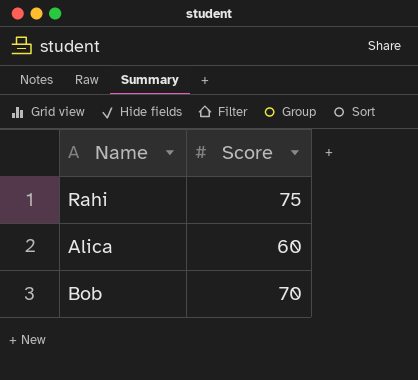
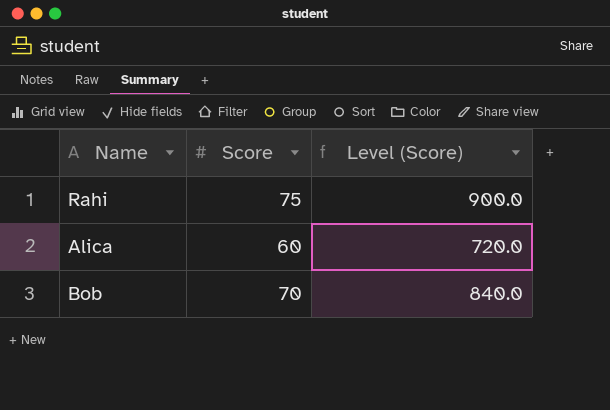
column Level (Score) | formula: none -> [Score] * 12

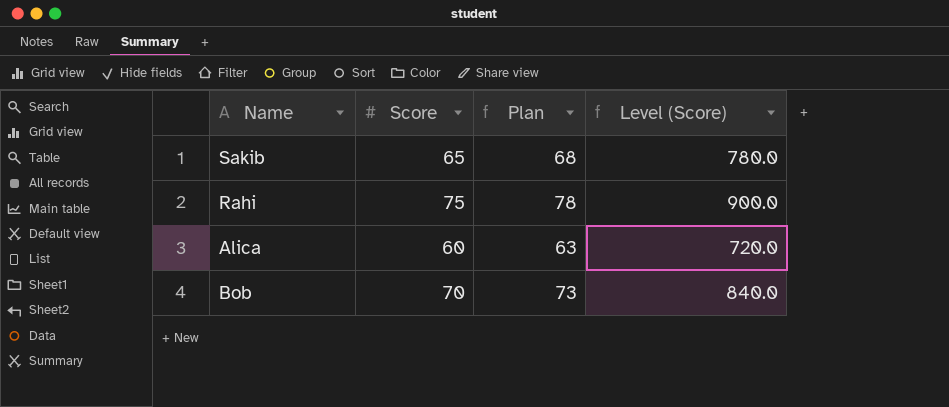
column Plan | formula: none -> [Score] + 3
row Sakib: none -> 65 | 68 | 780.0

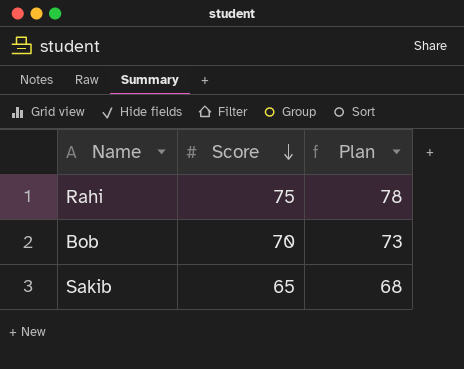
row order: none -> Score descending
column Level (Score) | formula: [Score] * 12 -> none
row Alica: 60 | 63 | 720.0 -> none

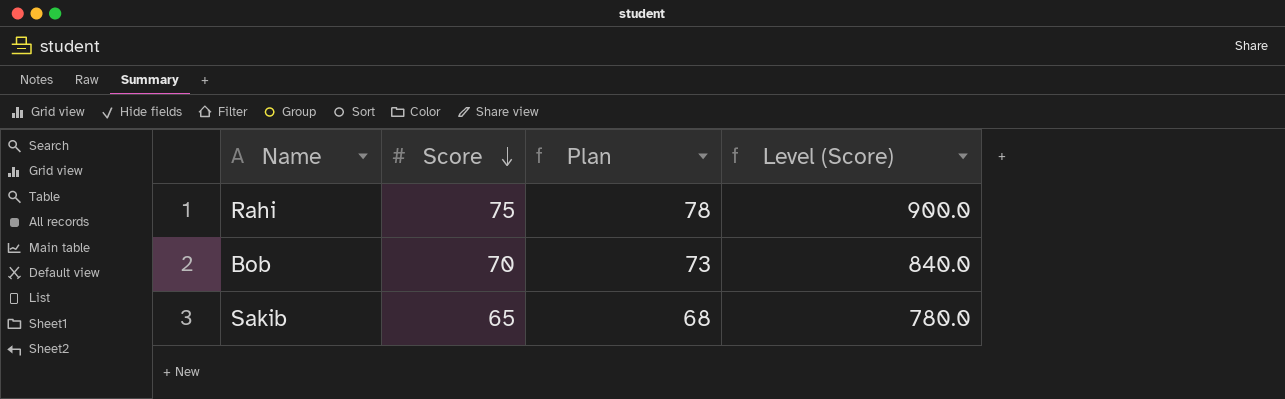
column Level (Score) | formula: none -> [Score] * 12

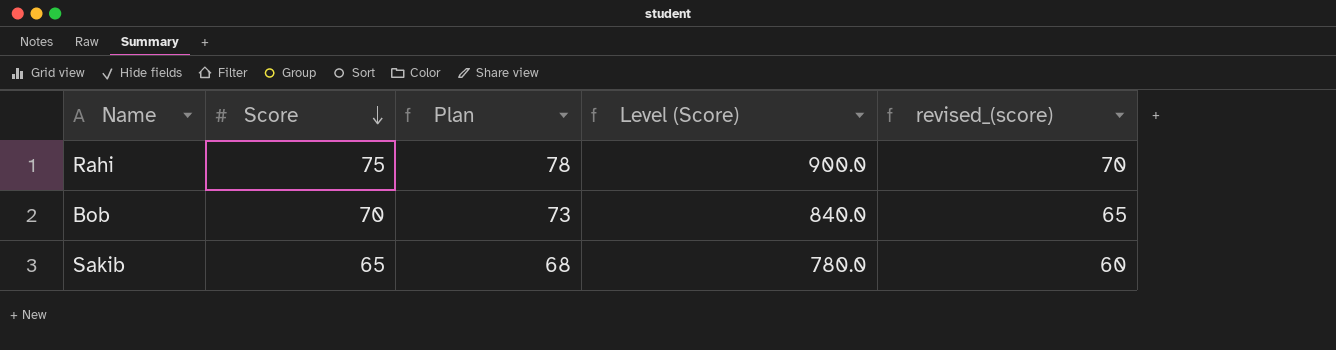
column revised_(score) | formula: none -> [Score] - 5

